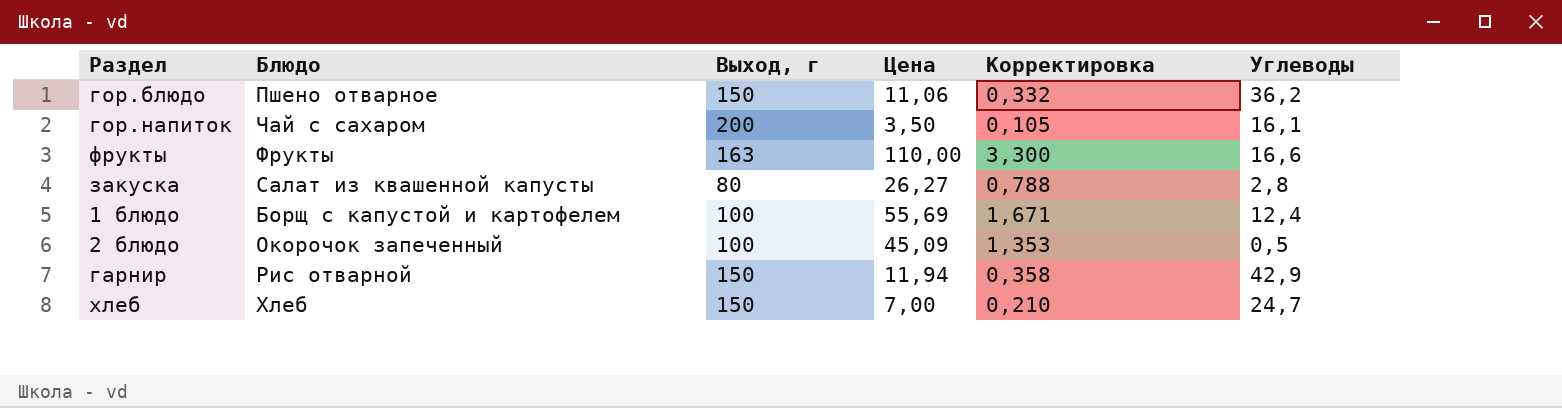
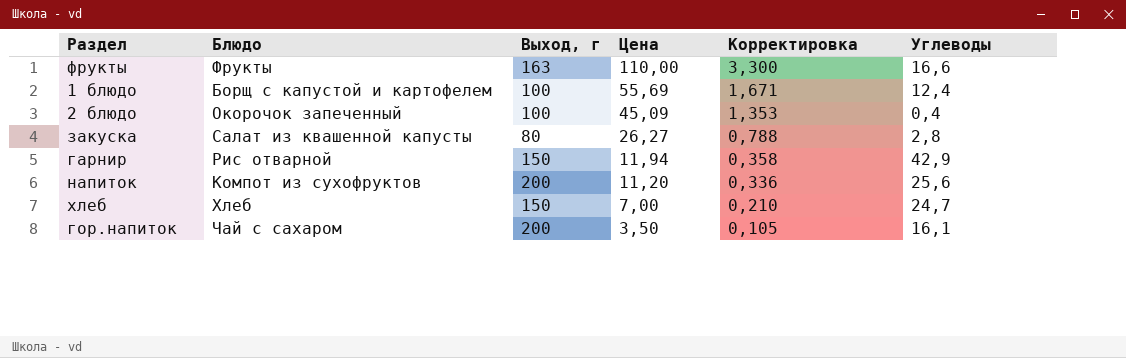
row order: none -> Цена descending
row гор.блюдо: Пшено отварное | 150 | 11,06 | 0,332 | 36,2 -> none
2 блюдо | Углеводы: 0,5 -> 0,4
row напиток: none -> Компот из сухофруктов | 200 | 11,20 | 0,336 | 25,6

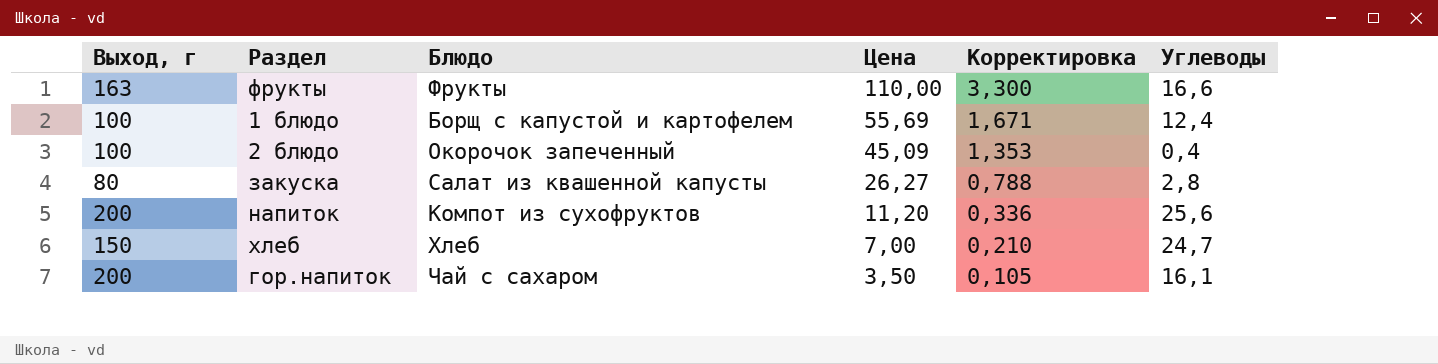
column Выход, г | position: 3 -> 1
row гарнир: Рис отварной | 150 | 11,94 | 0,358 | 42,9 -> none

